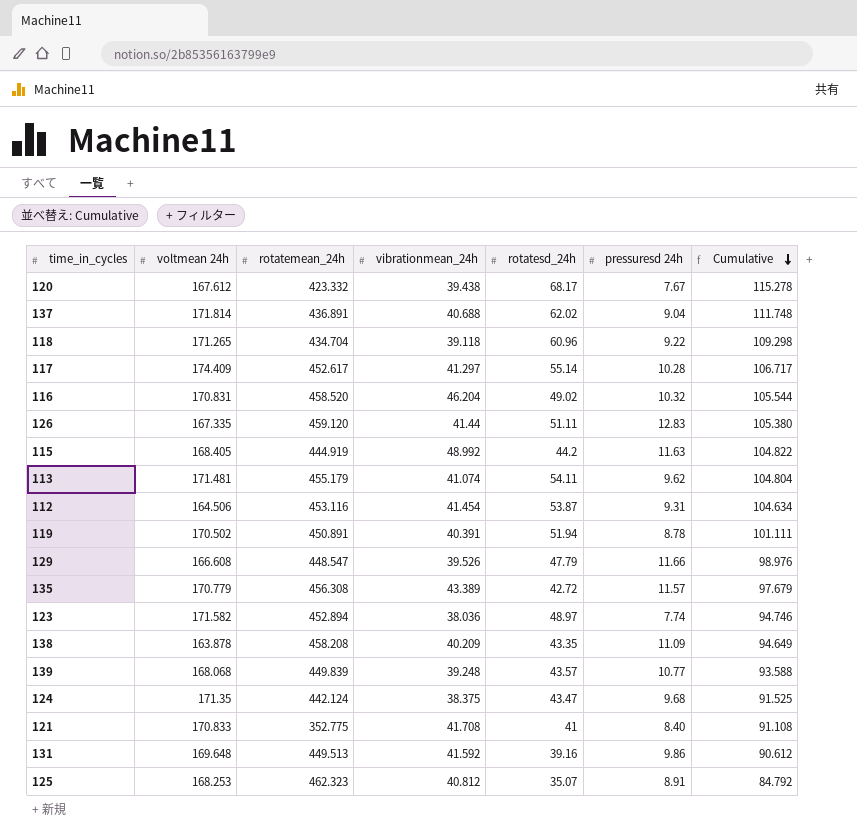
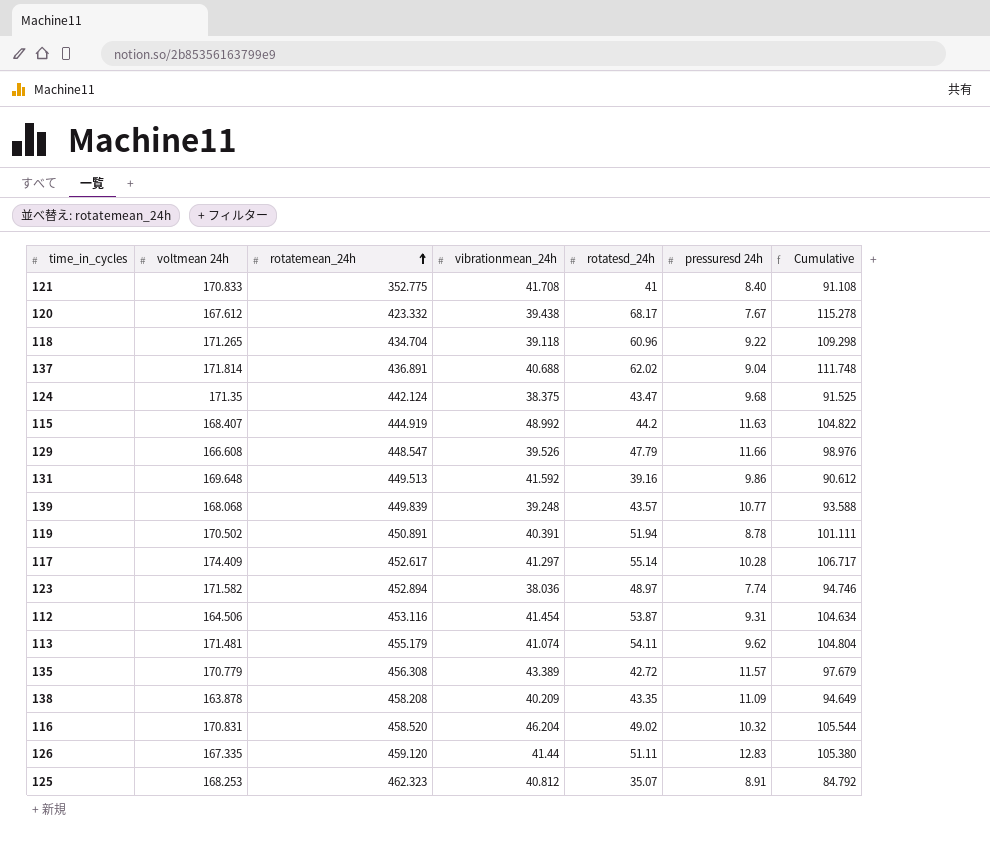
row order: Cumulative descending -> rotatemean_24h ascending
115 | voltmean 24h: 168.405 -> 168.407

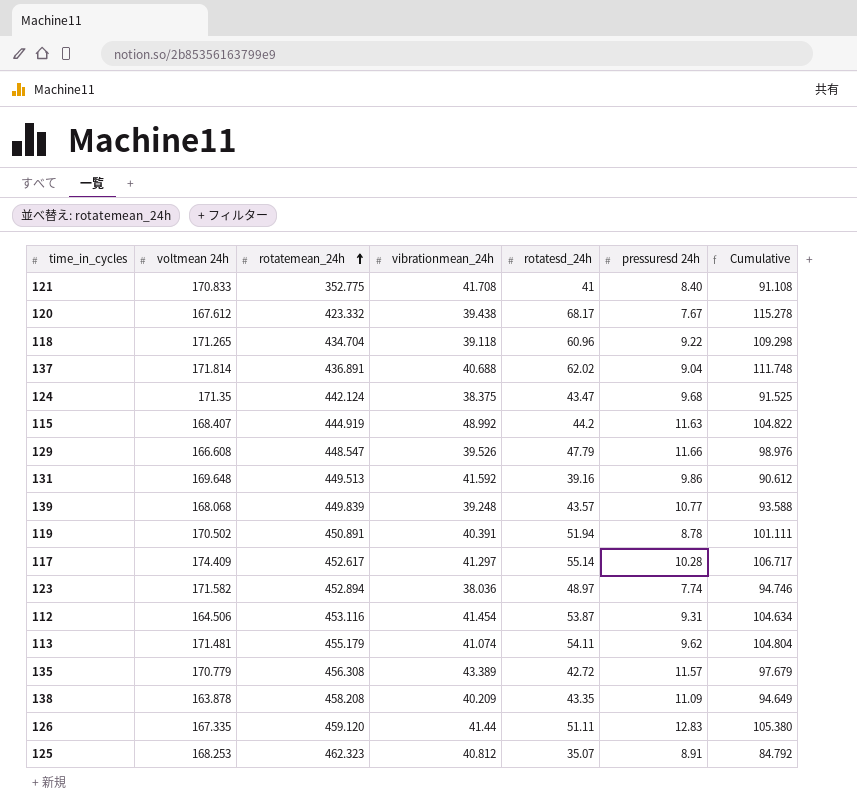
row 116: 170.831 | 458.520 | 46.204 | 49.02 | 10.32 | 105.544 -> none

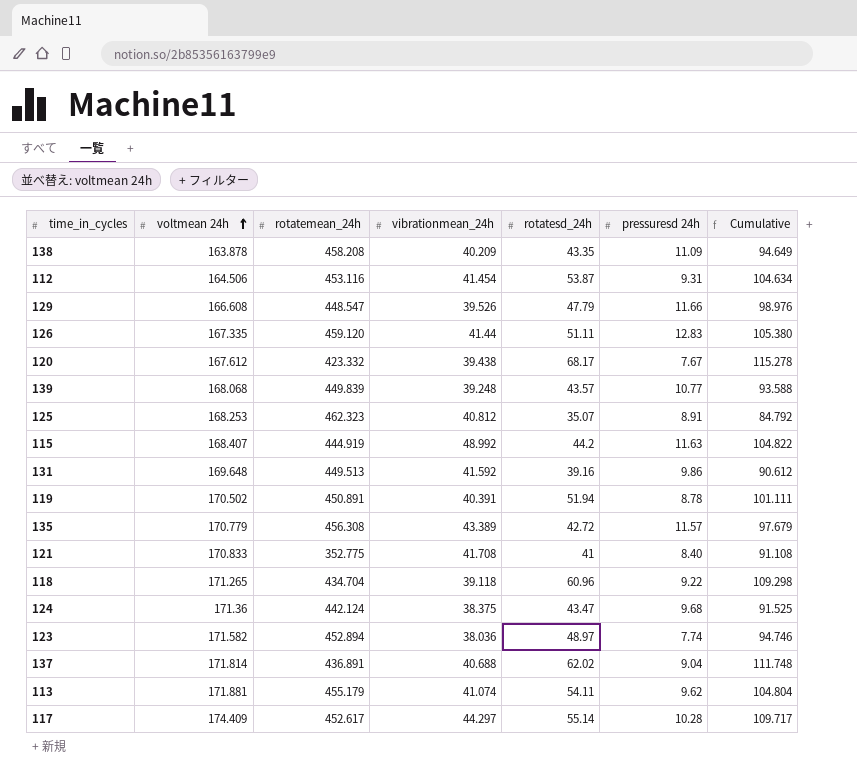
row order: rotatemean_24h ascending -> voltmean 24h ascending
124 | voltmean 24h: 171.35 -> 171.36
113 | voltmean 24h: 171.481 -> 171.881
117 | vibrationmean_24h: 41.297 -> 44.297
117 | Cumulative: 106.717 -> 109.717

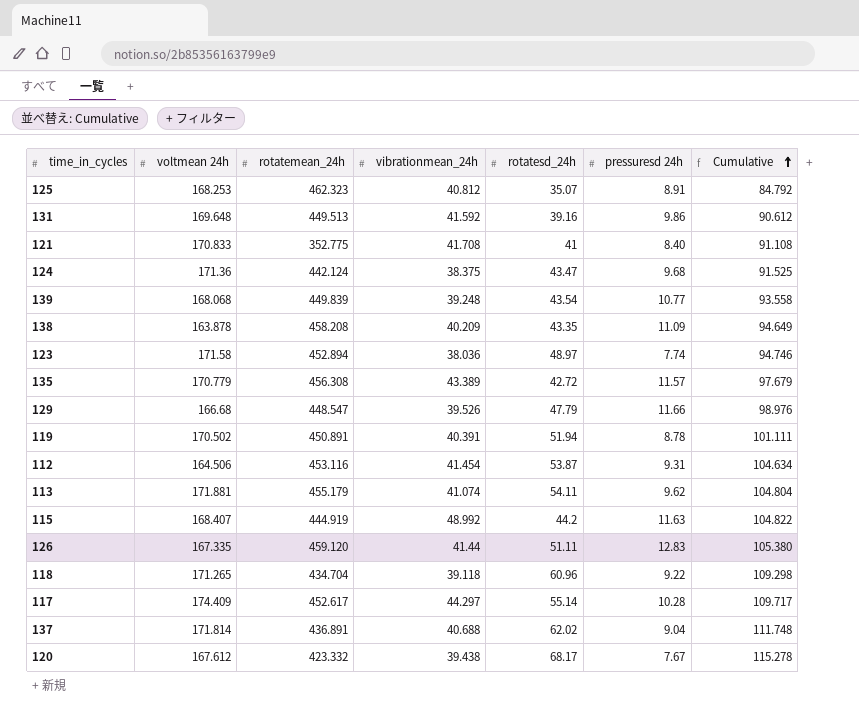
row order: voltmean 24h ascending -> Cumulative ascending
139 | rotatesd_24h: 43.57 -> 43.54
139 | Cumulative: 93.588 -> 93.558
123 | voltmean 24h: 171.582 -> 171.58
129 | voltmean 24h: 166.608 -> 166.68

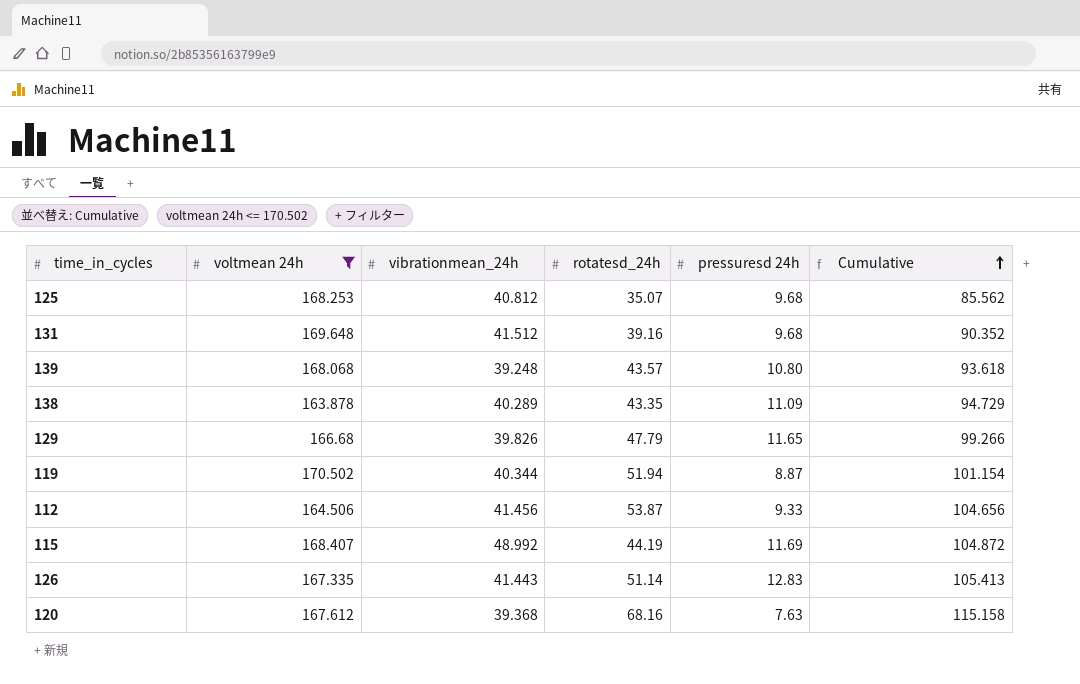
filter: none -> voltmean 24h <= 170.502
column rotatemean_24h | position: 3 -> none
125 | pressuresd 24h: 8.91 -> 9.68
125 | Cumulative: 84.792 -> 85.562
131 | vibrationmean_24h: 41.592 -> 41.512
131 | pressuresd 24h: 9.86 -> 9.68
131 | Cumulative: 90.612 -> 90.352
139 | rotatesd_24h: 43.54 -> 43.57
139 | pressuresd 24h: 10.77 -> 10.80
139 | Cumulative: 93.558 -> 93.618
138 | vibrationmean_24h: 40.209 -> 40.289
138 | Cumulative: 94.649 -> 94.729
129 | vibrationmean_24h: 39.526 -> 39.826
129 | pressuresd 24h: 11.66 -> 11.65
129 | Cumulative: 98.976 -> 99.266
119 | vibrationmean_24h: 40.391 -> 40.344
119 | pressuresd 24h: 8.78 -> 8.87
119 | Cumulative: 101.111 -> 101.154
112 | vibrationmean_24h: 41.454 -> 41.456
112 | pressuresd 24h: 9.31 -> 9.33
112 | Cumulative: 104.634 -> 104.656
115 | rotatesd_24h: 44.2 -> 44.19
115 | pressuresd 24h: 11.63 -> 11.69
115 | Cumulative: 104.822 -> 104.872
126 | vibrationmean_24h: 41.44 -> 41.443
126 | rotatesd_24h: 51.11 -> 51.14
126 | Cumulative: 105.380 -> 105.413
120 | vibrationmean_24h: 39.438 -> 39.368
120 | rotatesd_24h: 68.17 -> 68.16
120 | pressuresd 24h: 7.67 -> 7.63
120 | Cumulative: 115.278 -> 115.158

